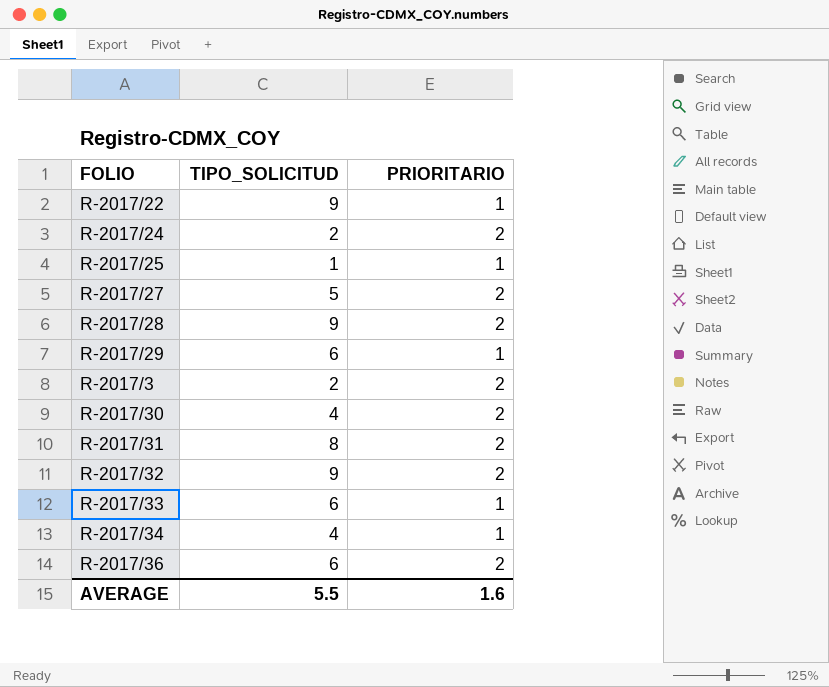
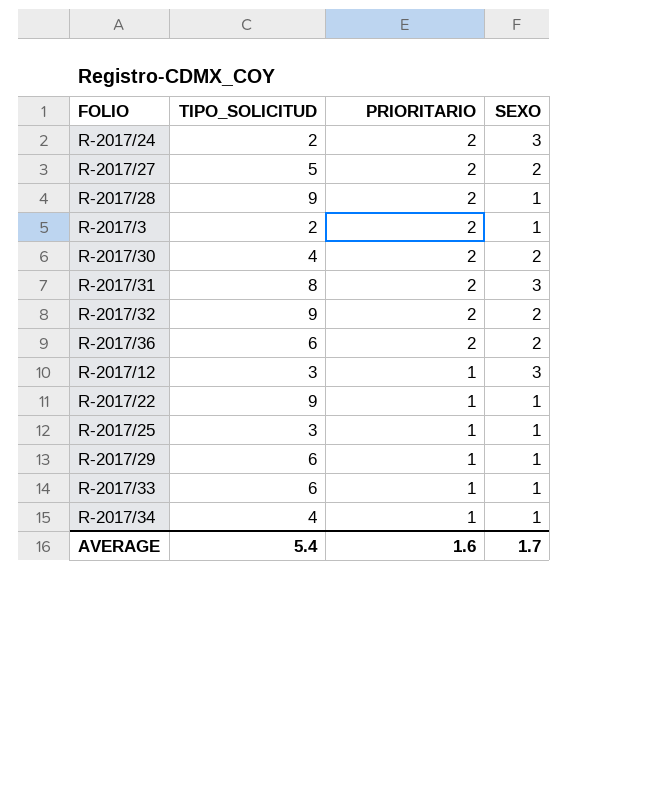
row order: none -> PRIORITARIO descending
column SEXO | position: none -> 4
row R-2017/12: none -> 3 | 1 | 3
R-2017/25 | TIPO_SOLICITUD: 1 -> 3
AVERAGE | TIPO_SOLICITUD: 5.5 -> 5.4

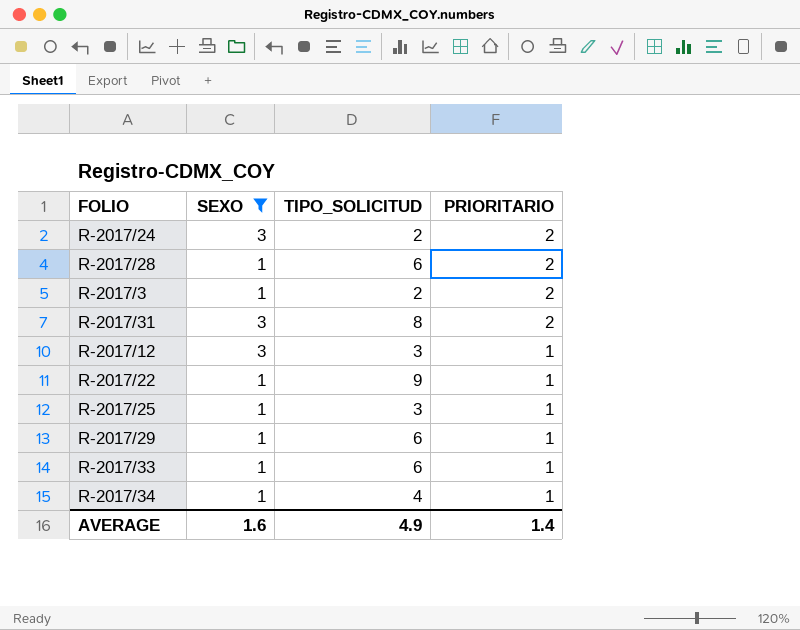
filter: none -> SEXO != 2
column SEXO | position: 4 -> 2
R-2017/28 | TIPO_SOLICITUD: 9 -> 6
AVERAGE | SEXO: 1.7 -> 1.6
AVERAGE | TIPO_SOLICITUD: 5.4 -> 4.9
AVERAGE | PRIORITARIO: 1.6 -> 1.4

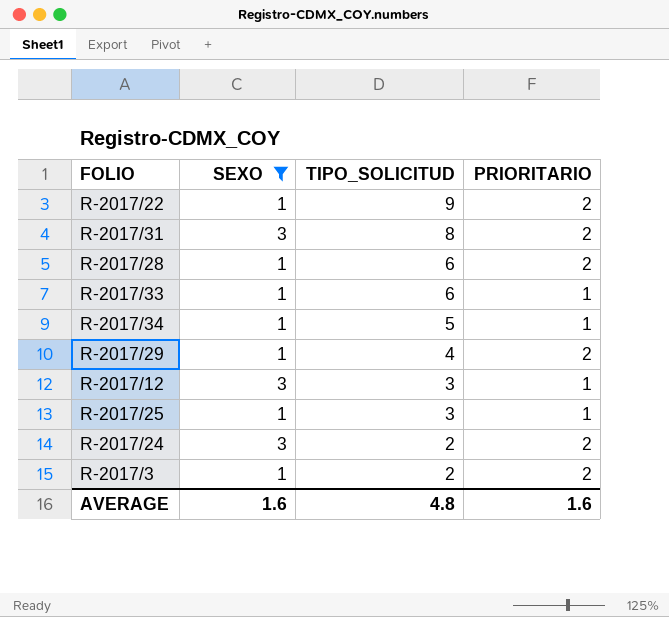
row order: PRIORITARIO descending -> TIPO_SOLICITUD descending
R-2017/22 | PRIORITARIO: 1 -> 2
R-2017/34 | TIPO_SOLICITUD: 4 -> 5
R-2017/29 | TIPO_SOLICITUD: 6 -> 4
R-2017/29 | PRIORITARIO: 1 -> 2
AVERAGE | TIPO_SOLICITUD: 4.9 -> 4.8
AVERAGE | PRIORITARIO: 1.4 -> 1.6

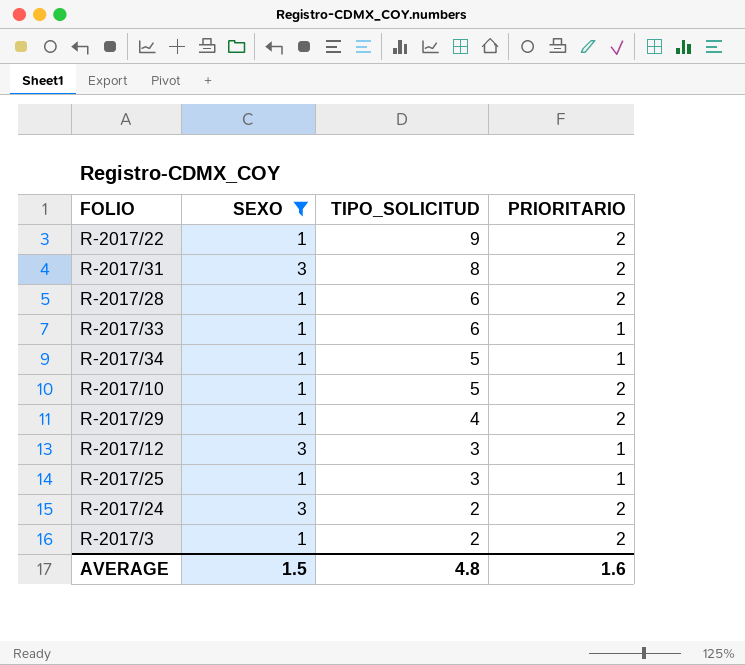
row R-2017/10: none -> 1 | 5 | 2
AVERAGE | SEXO: 1.6 -> 1.5

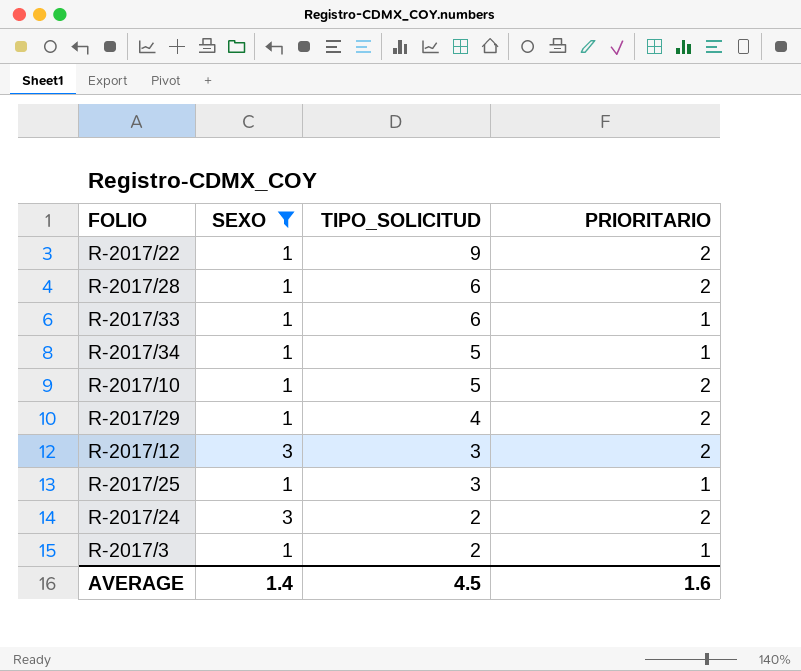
row R-2017/31: 3 | 8 | 2 -> none
R-2017/12 | PRIORITARIO: 1 -> 2
R-2017/3 | PRIORITARIO: 2 -> 1
AVERAGE | SEXO: 1.5 -> 1.4
AVERAGE | TIPO_SOLICITUD: 4.8 -> 4.5

